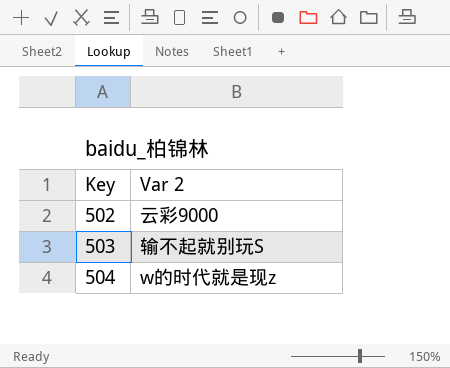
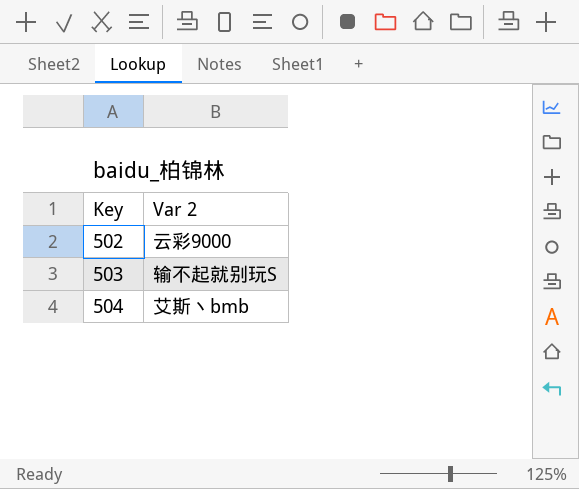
504 | Var 2: w的时代就是现z -> 艾斯丶bmb

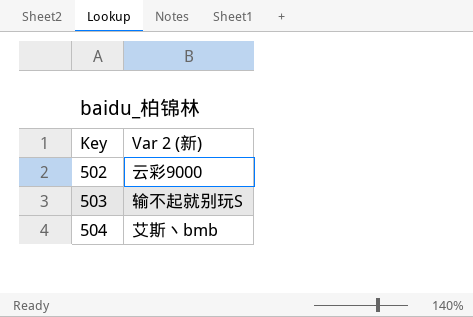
column name: Var 2 -> Var 2 (新)

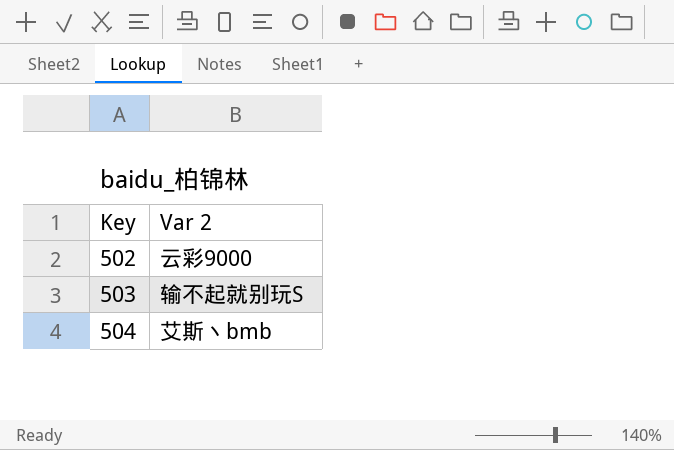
column name: Var 2 (新) -> Var 2

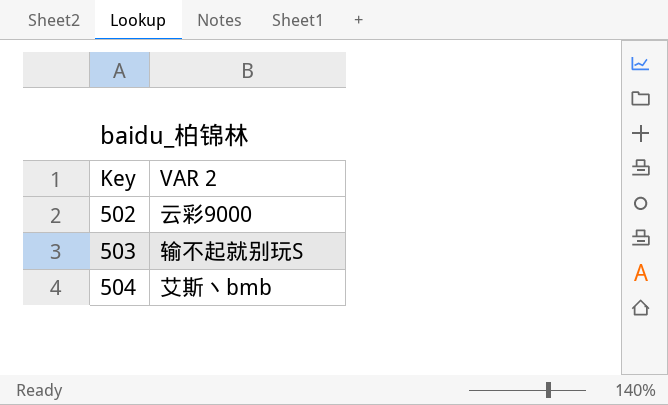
column name: Var 2 -> VAR 2

